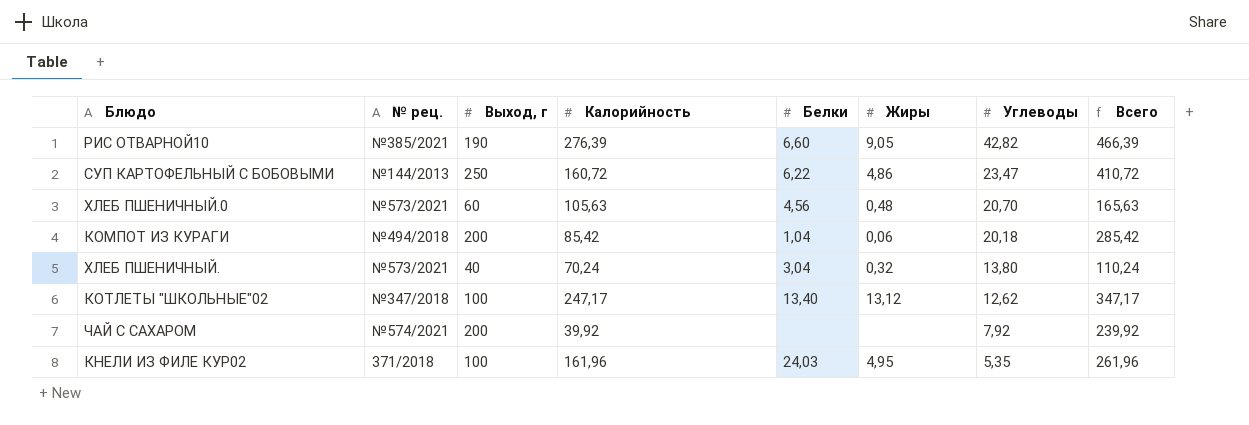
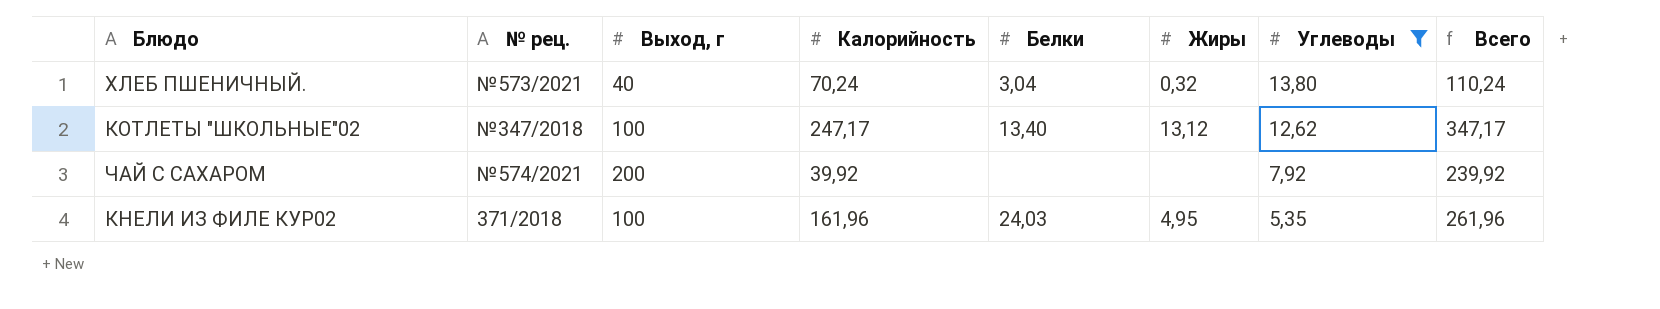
filter: none -> Углеводы <= 13,80

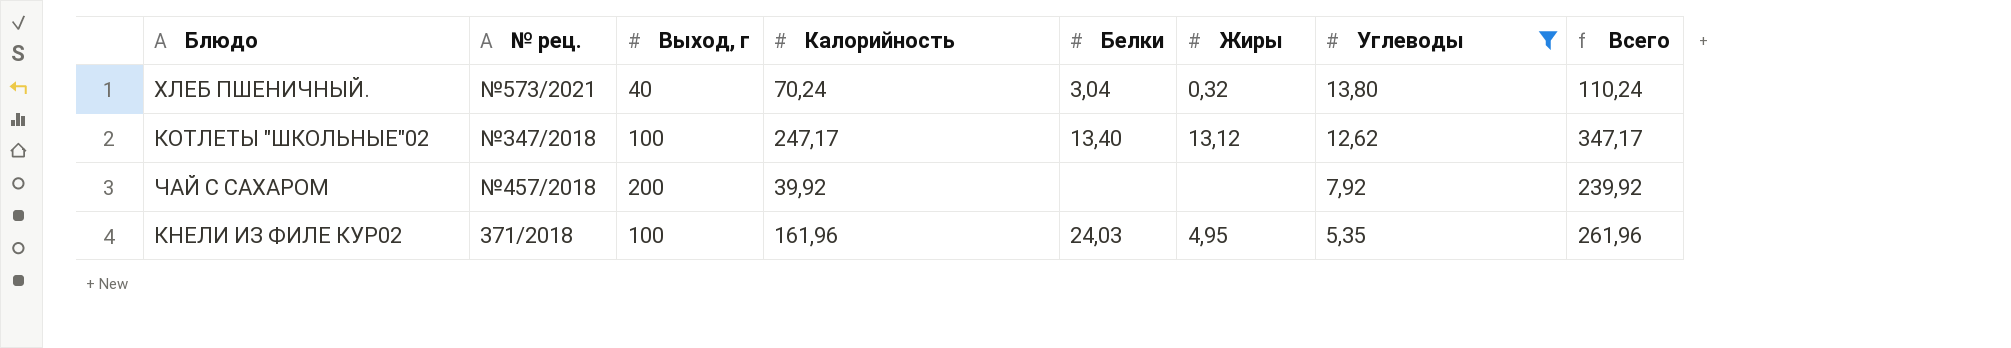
ЧАЙ С САХАРОМ | № рец.: №574/2021 -> №457/2018

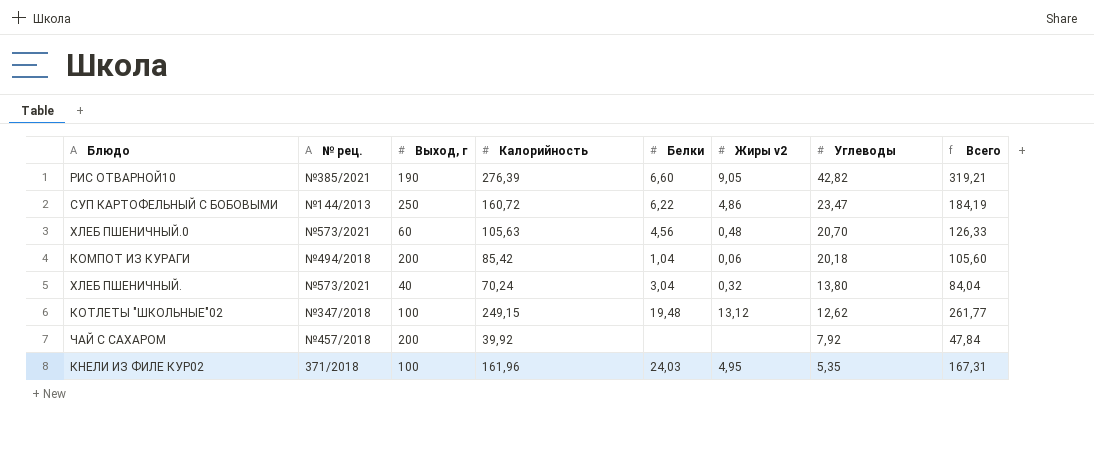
filter: Углеводы <= 13,80 -> none
column name: Жиры -> Жиры v2
column Всего | formula: [Выход, г] + [Калорийность] -> [Калорийность] + [Углеводы]
КОТЛЕТЫ "ШКОЛЬНЫЕ"02 | Калорийность: 247,17 -> 249,15
КОТЛЕТЫ "ШКОЛЬНЫЕ"02 | Белки: 13,40 -> 19,48

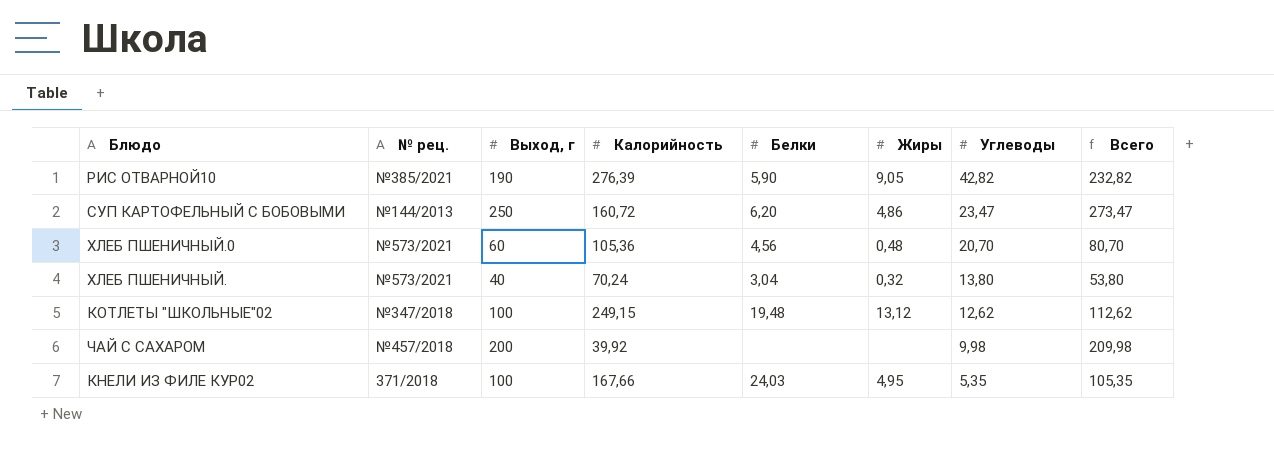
column name: Жиры v2 -> Жиры
column Всего | formula: [Калорийность] + [Углеводы] -> [Выход, г] + [Углеводы]
row КОМПОТ ИЗ КУРАГИ: №494/2018 | 200 | 85,42 | 1,04 | 0,06 | 20,18 | 105,60 -> none
РИС ОТВАРНОЙ10 | Белки: 6,60 -> 5,90
СУП КАРТОФЕЛЬНЫЙ С БОБОВЫМИ | Белки: 6,22 -> 6,20
ХЛЕБ ПШЕНИЧНЫЙ.0 | Калорийность: 105,63 -> 105,36
ЧАЙ С САХАРОМ | Углеводы: 7,92 -> 9,98
КНЕЛИ ИЗ ФИЛЕ КУР02 | Калорийность: 161,96 -> 167,66

